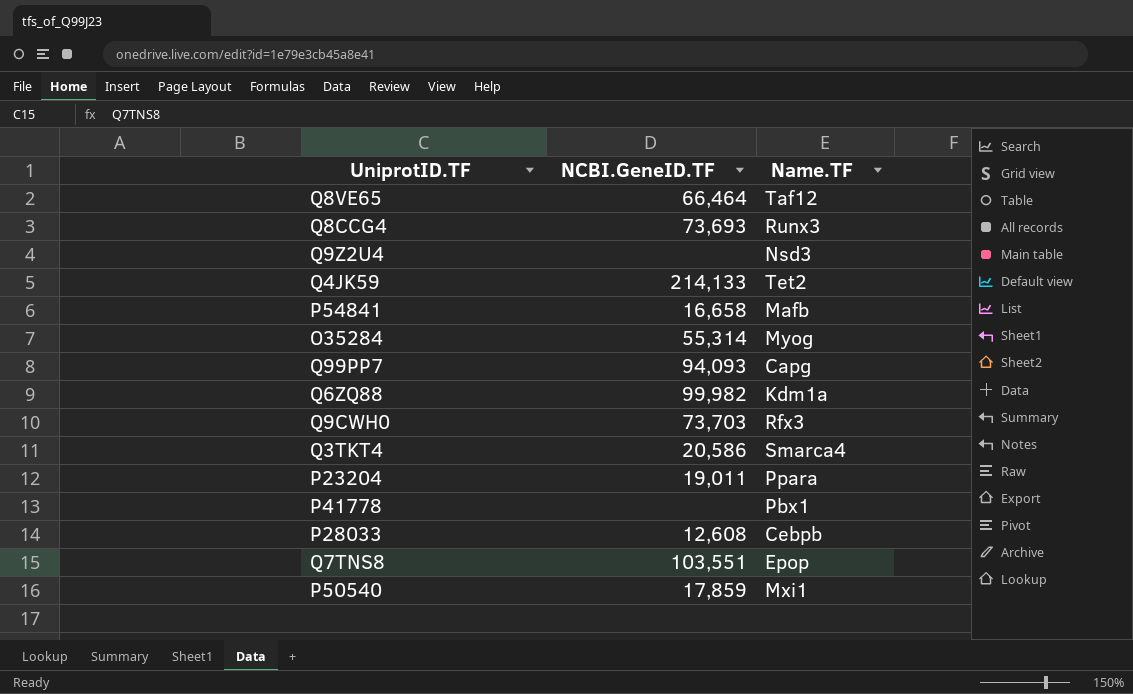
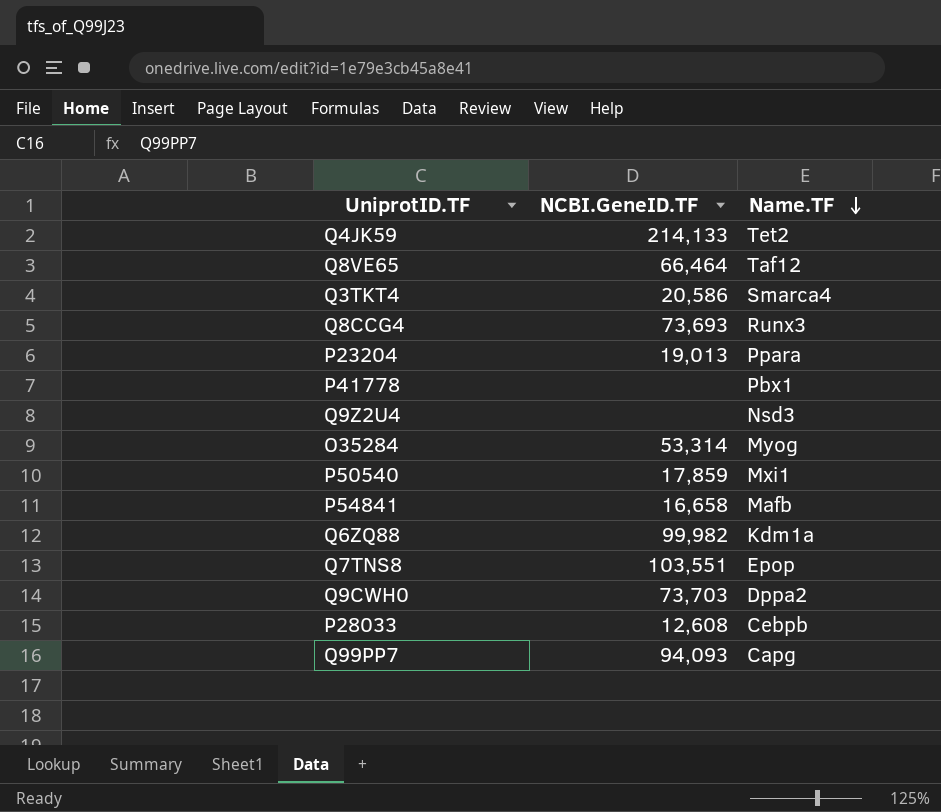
row order: none -> Name.TF descending
P23204 | NCBI.GeneID.TF: 19,011 -> 19,013
O35284 | NCBI.GeneID.TF: 55,314 -> 53,314
Q9CWH0 | Name.TF: Rfx3 -> Dppa2

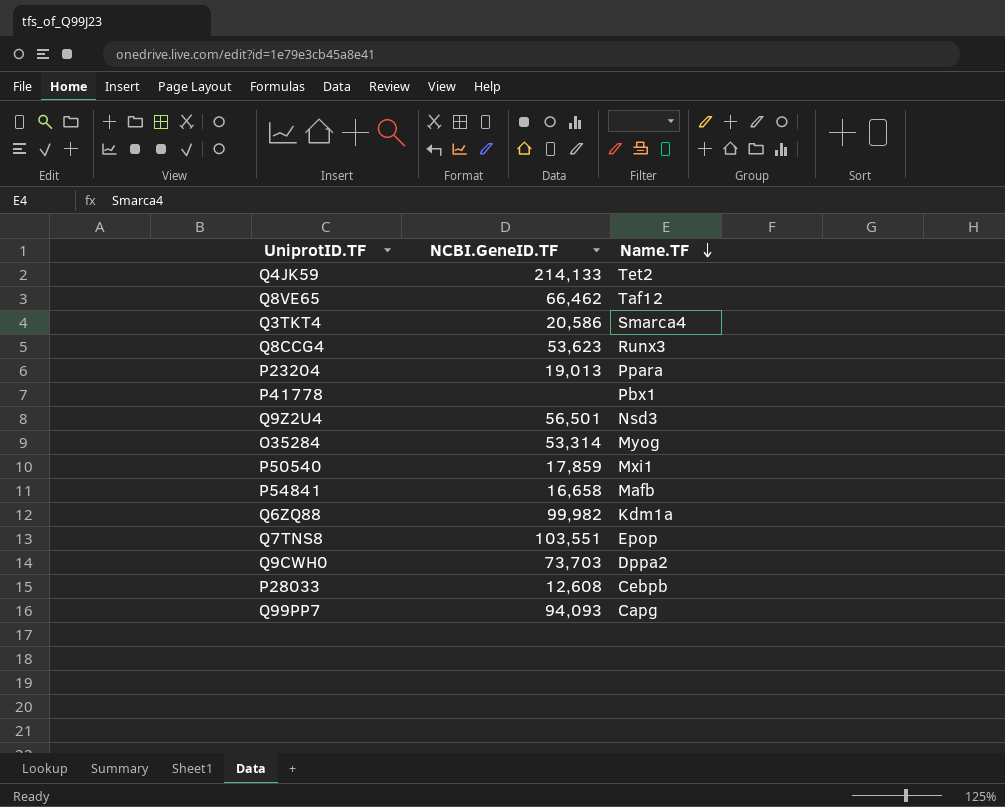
Q8VE65 | NCBI.GeneID.TF: 66,464 -> 66,462
Q8CCG4 | NCBI.GeneID.TF: 73,693 -> 53,623
Q9Z2U4 | NCBI.GeneID.TF: none -> 56,501

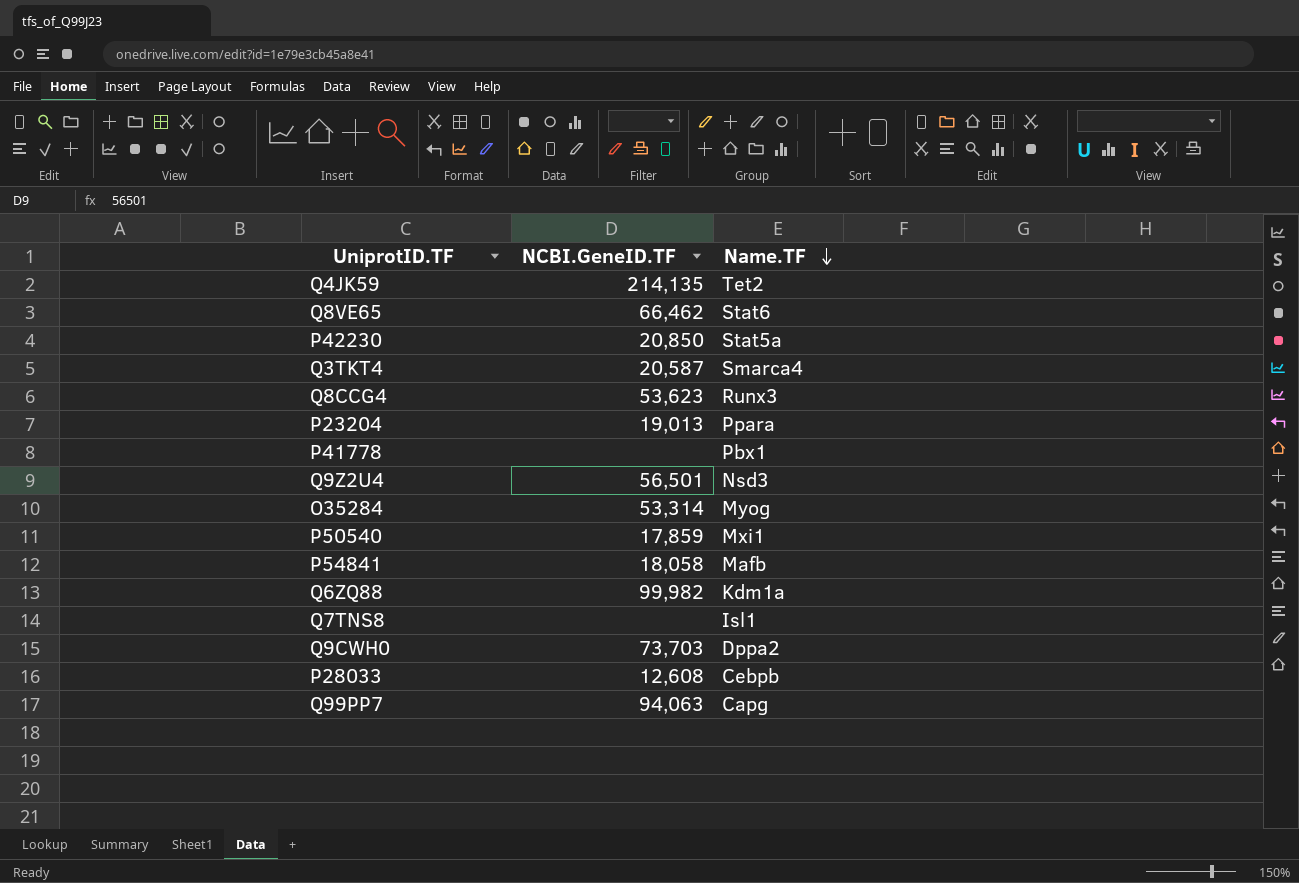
Q4JK59 | NCBI.GeneID.TF: 214,133 -> 214,135
Q8VE65 | Name.TF: Taf12 -> Stat6
row P42230: none -> 20,850 | Stat5a
Q3TKT4 | NCBI.GeneID.TF: 20,586 -> 20,587
P54841 | NCBI.GeneID.TF: 16,658 -> 18,058
Q7TNS8 | NCBI.GeneID.TF: 103,551 -> none
Q7TNS8 | Name.TF: Epop -> Isl1
Q99PP7 | NCBI.GeneID.TF: 94,093 -> 94,063

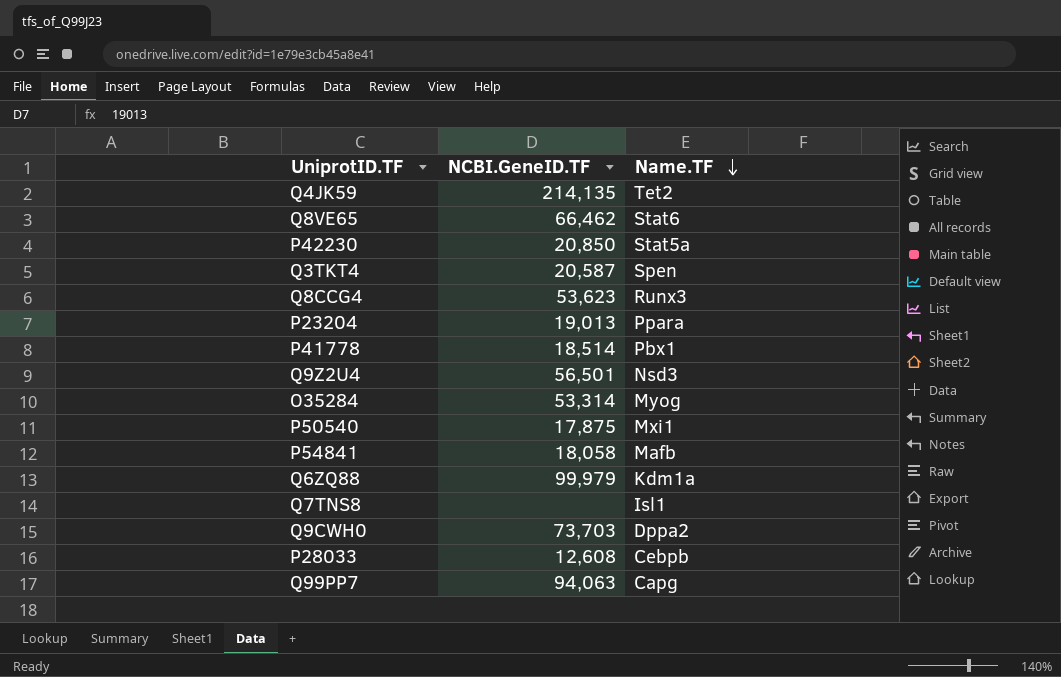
Q3TKT4 | Name.TF: Smarca4 -> Spen
P41778 | NCBI.GeneID.TF: none -> 18,514
P50540 | NCBI.GeneID.TF: 17,859 -> 17,875
Q6ZQ88 | NCBI.GeneID.TF: 99,982 -> 99,979

